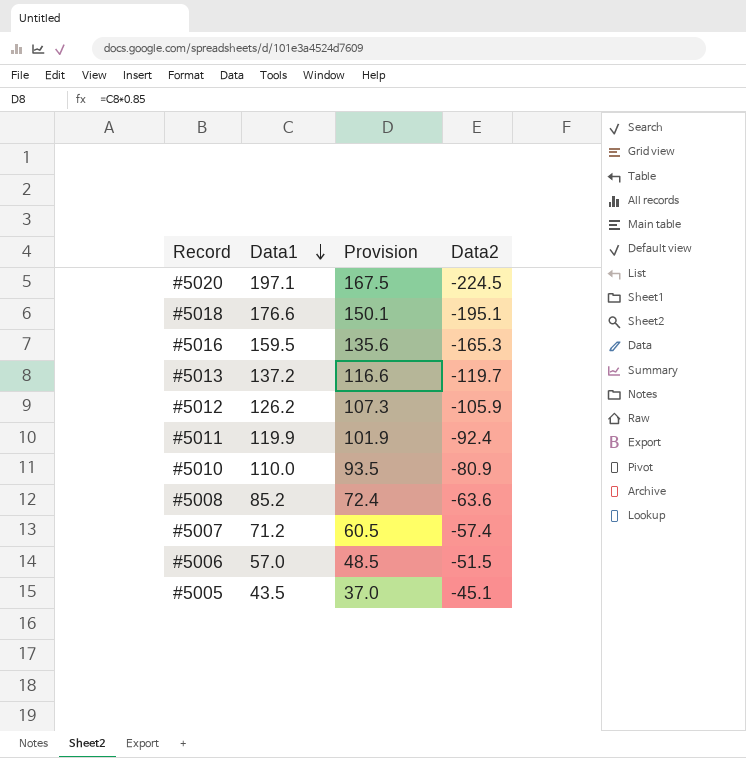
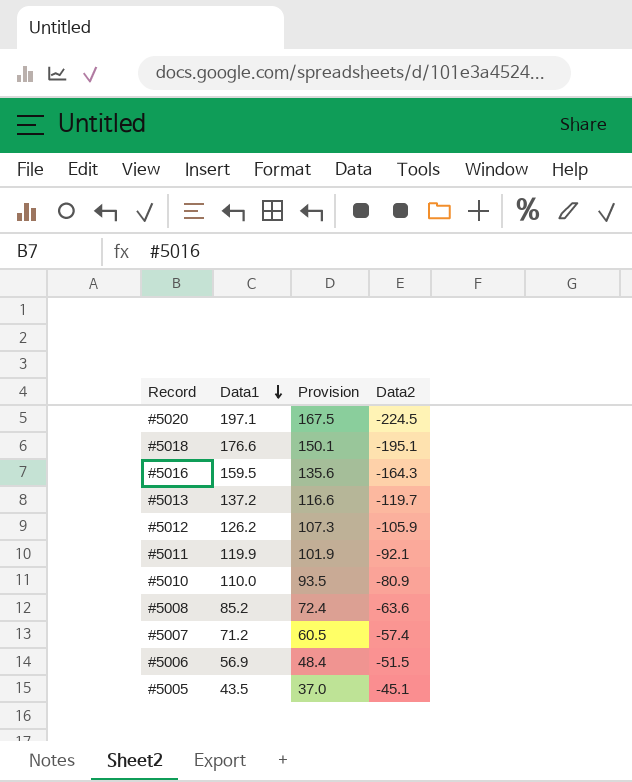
#5016 | Data2: -165.3 -> -164.3
#5011 | Data2: -92.4 -> -92.1
#5006 | Data1: 57.0 -> 56.9
#5006 | Provision: 48.5 -> 48.4

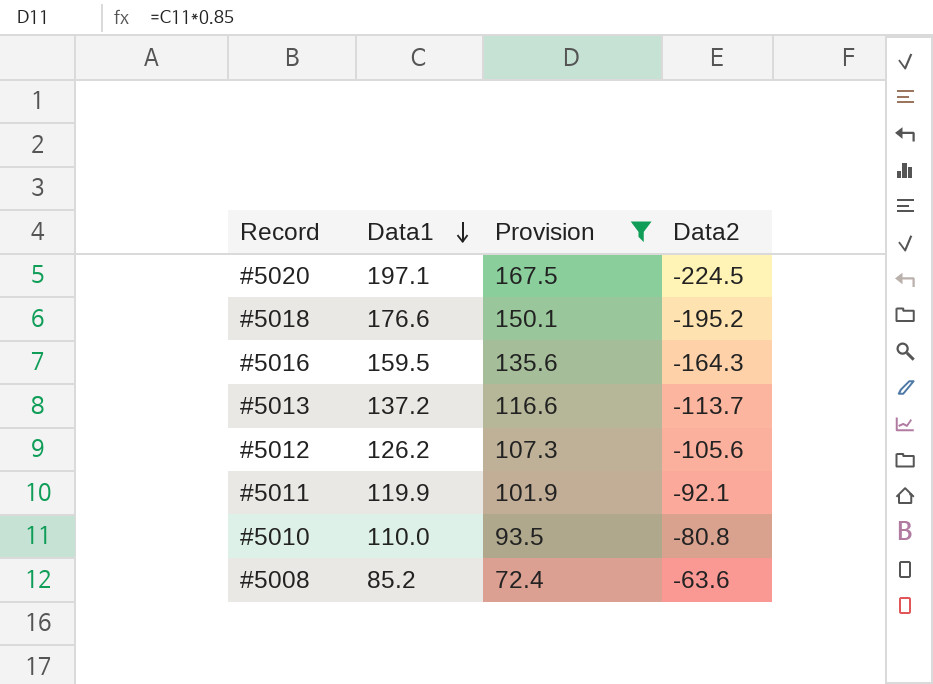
filter: none -> Provision >= 72.4
#5018 | Data2: -195.1 -> -195.2
#5013 | Data2: -119.7 -> -113.7
#5012 | Data2: -105.9 -> -105.6
#5010 | Data2: -80.9 -> -80.8

